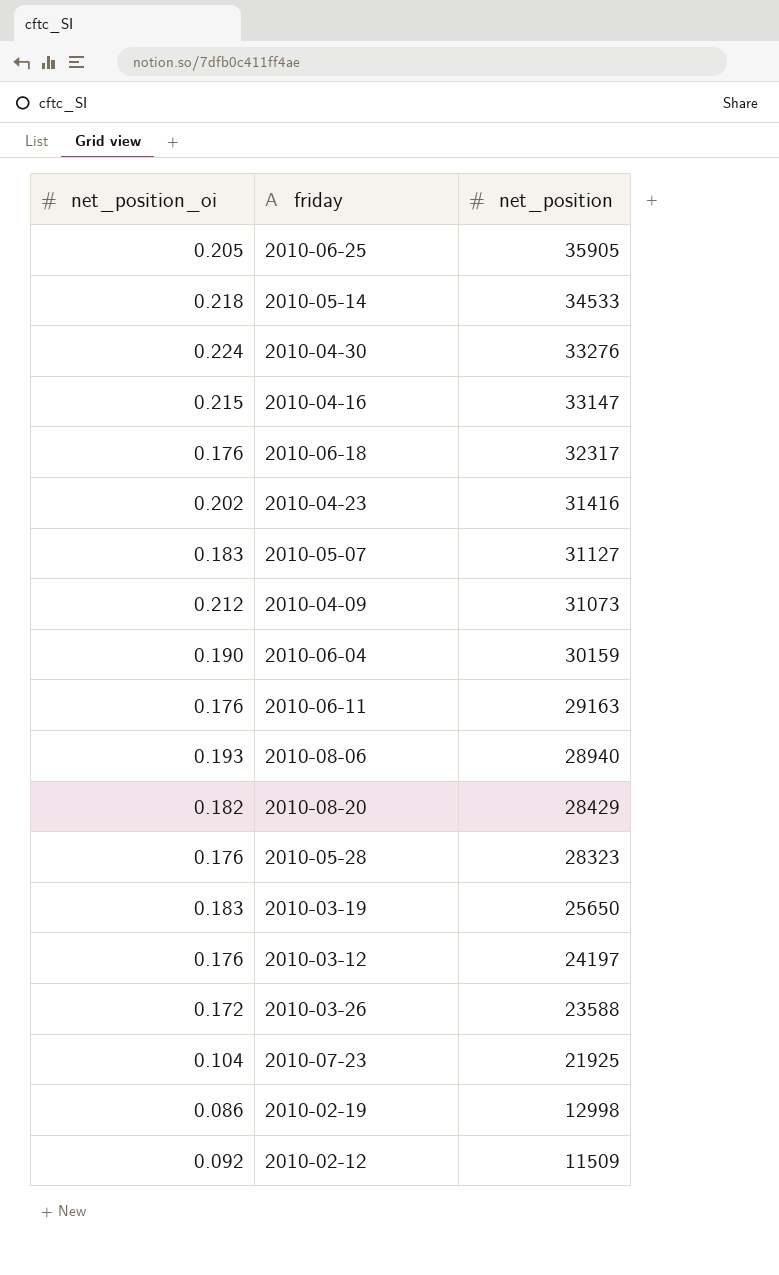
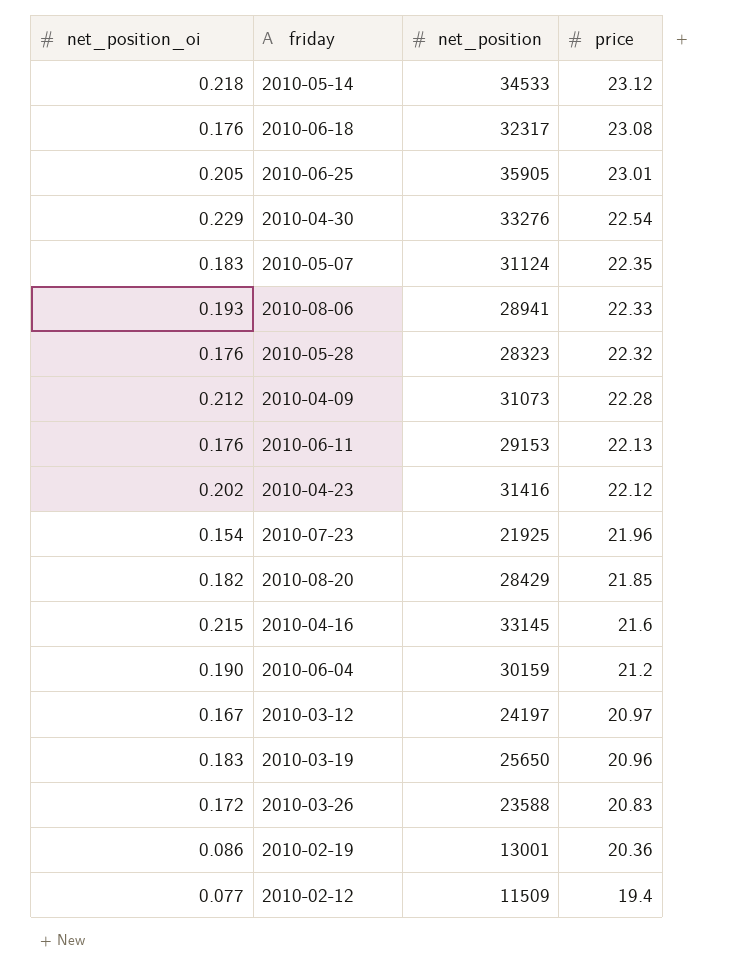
row order: net_position descending -> price descending
column price | position: none -> 4
2010-04-30 | net_position_oi: 0.224 -> 0.229
2010-05-07 | net_position: 31127 -> 31124
2010-08-06 | net_position: 28940 -> 28941
2010-06-11 | net_position: 29163 -> 29153
2010-07-23 | net_position_oi: 0.104 -> 0.154
2010-04-16 | net_position: 33147 -> 33145
2010-03-12 | net_position_oi: 0.176 -> 0.167
2010-02-19 | net_position: 12998 -> 13001
2010-02-12 | net_position_oi: 0.092 -> 0.077

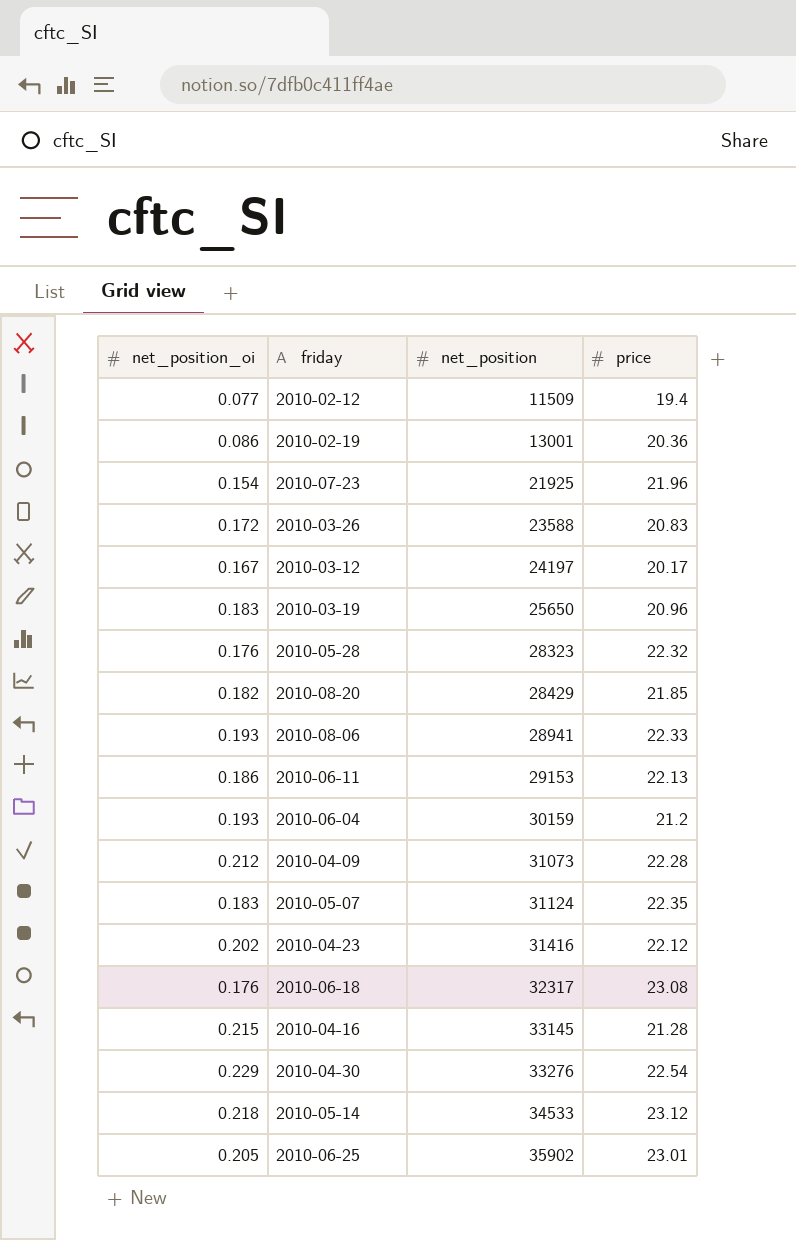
row order: price descending -> net_position ascending
2010-03-12 | price: 20.97 -> 20.17
2010-06-11 | net_position_oi: 0.176 -> 0.186
2010-06-04 | net_position_oi: 0.190 -> 0.193
2010-04-16 | price: 21.6 -> 21.28
2010-06-25 | net_position: 35905 -> 35902

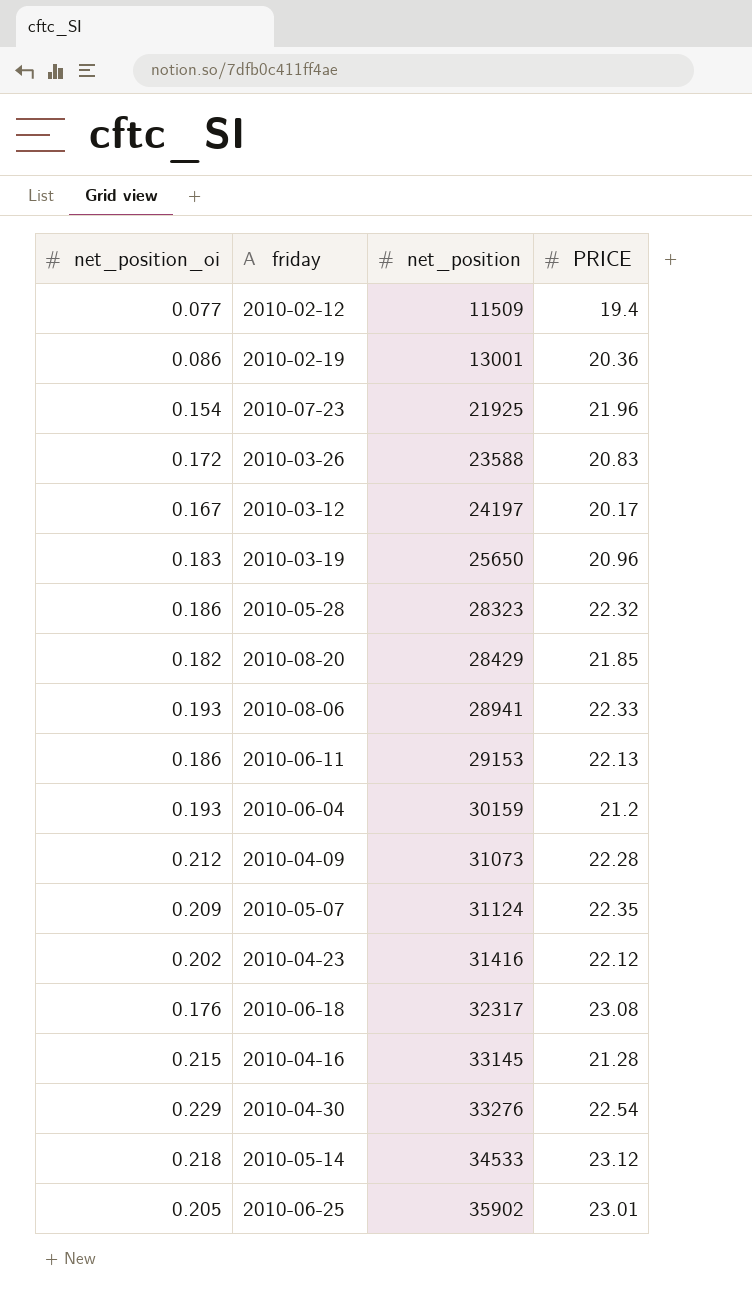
column name: price -> PRICE
2010-05-28 | net_position_oi: 0.176 -> 0.186
2010-05-07 | net_position_oi: 0.183 -> 0.209

